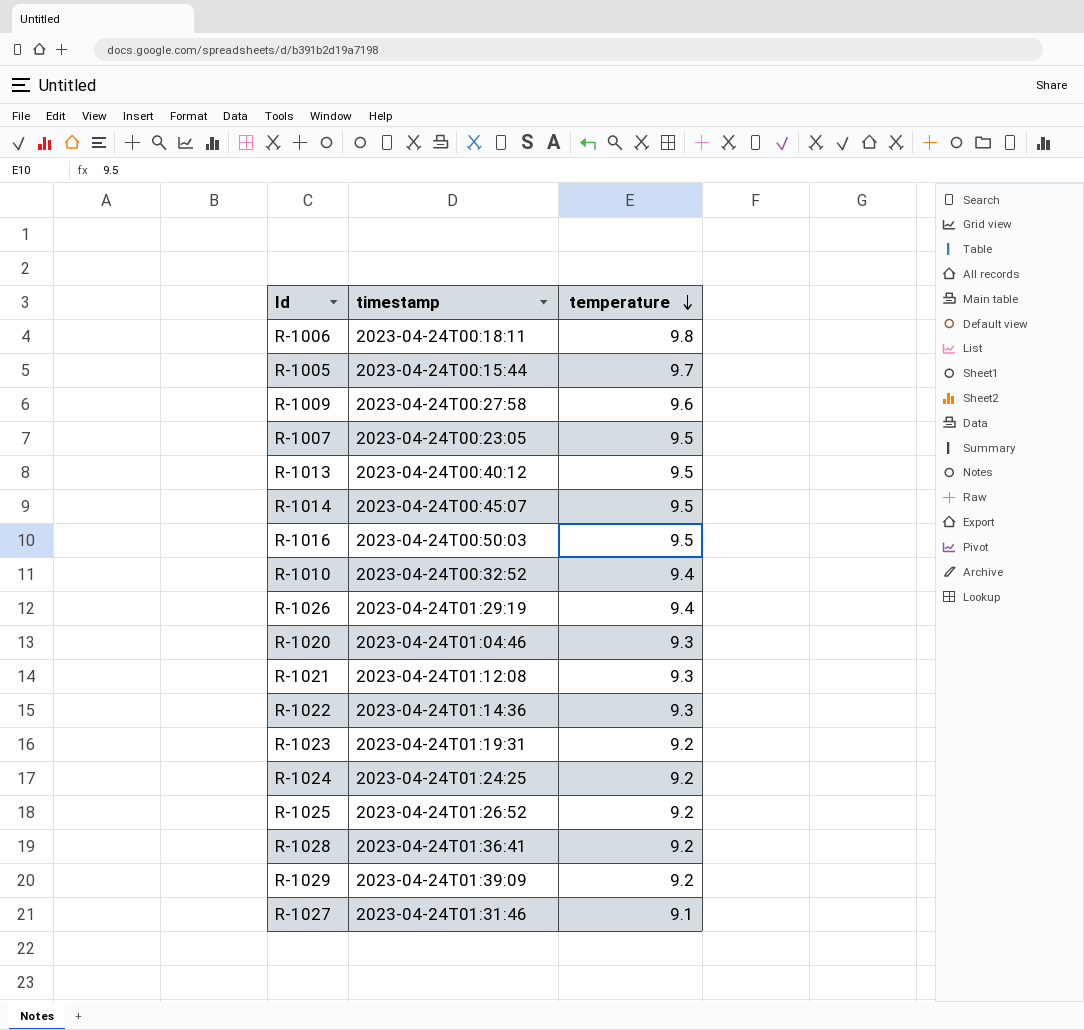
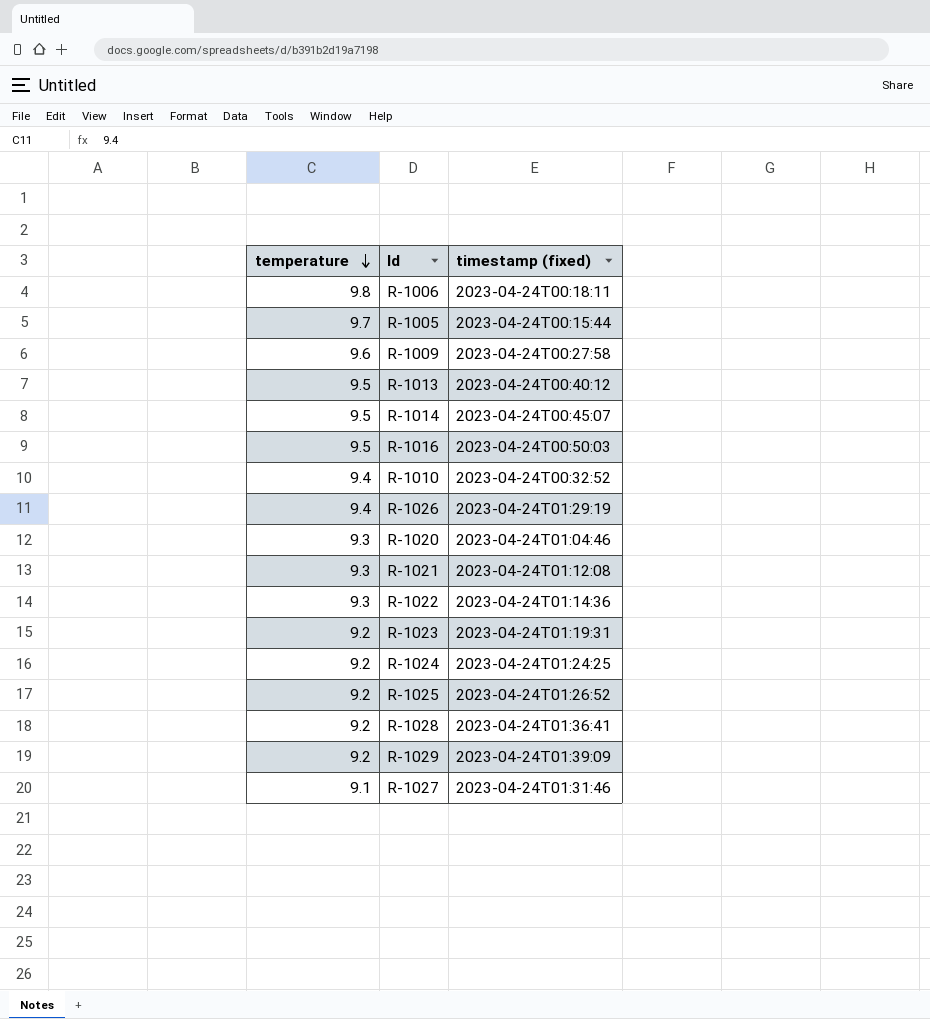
column temperature | position: 3 -> 1
column name: timestamp -> timestamp (fixed)
row R-1007: 2023-04-24T00:23:05 | 9.5 -> none

